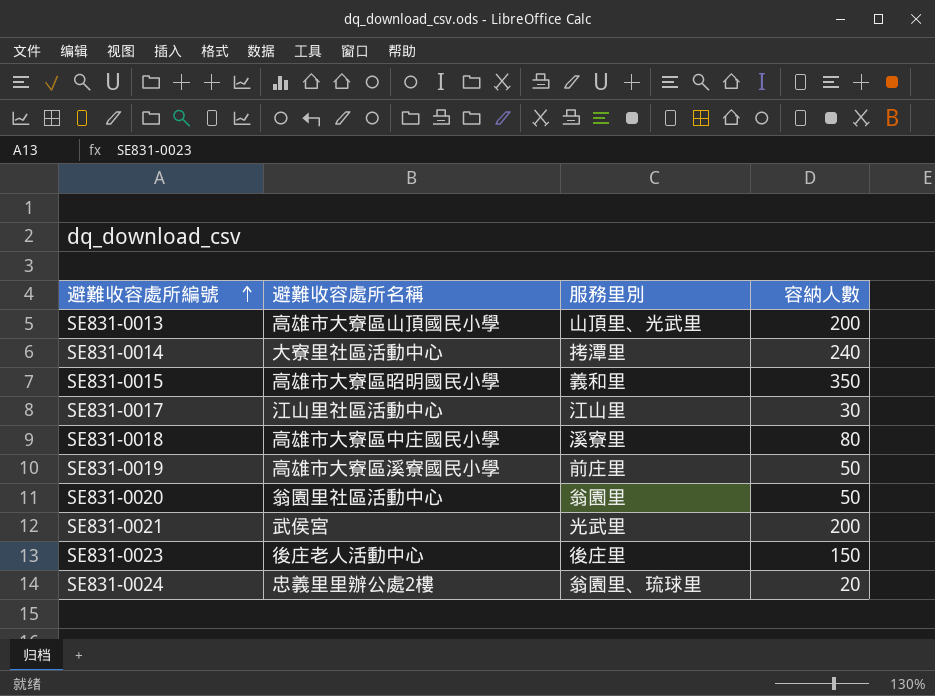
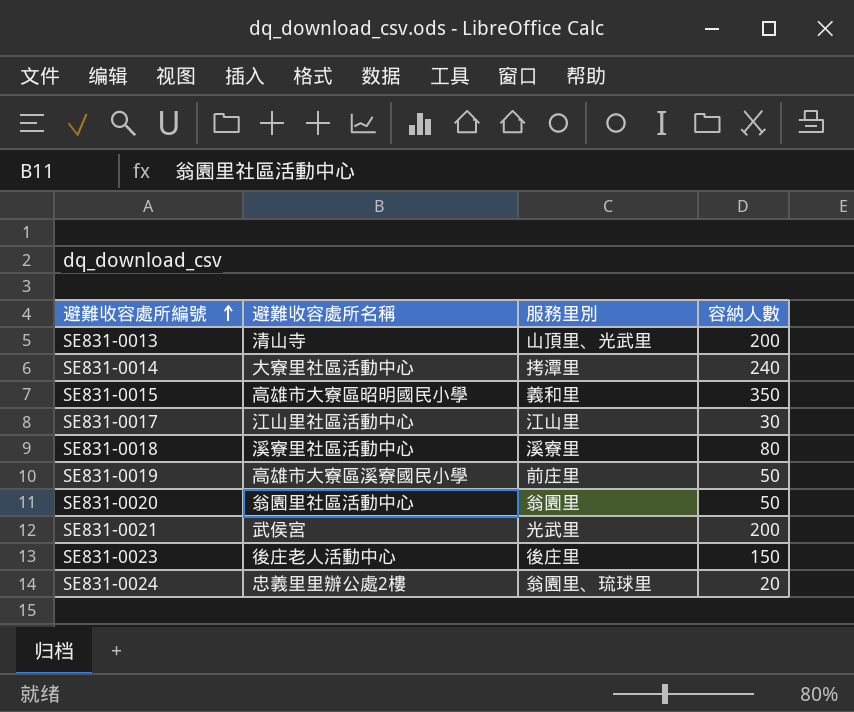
SE831-0013 | 避難收容處所名稱: 高雄市大寮區山頂國民小學 -> 清山寺
SE831-0018 | 避難收容處所名稱: 高雄市大寮區中庄國民小學 -> 溪寮里社區活動中心

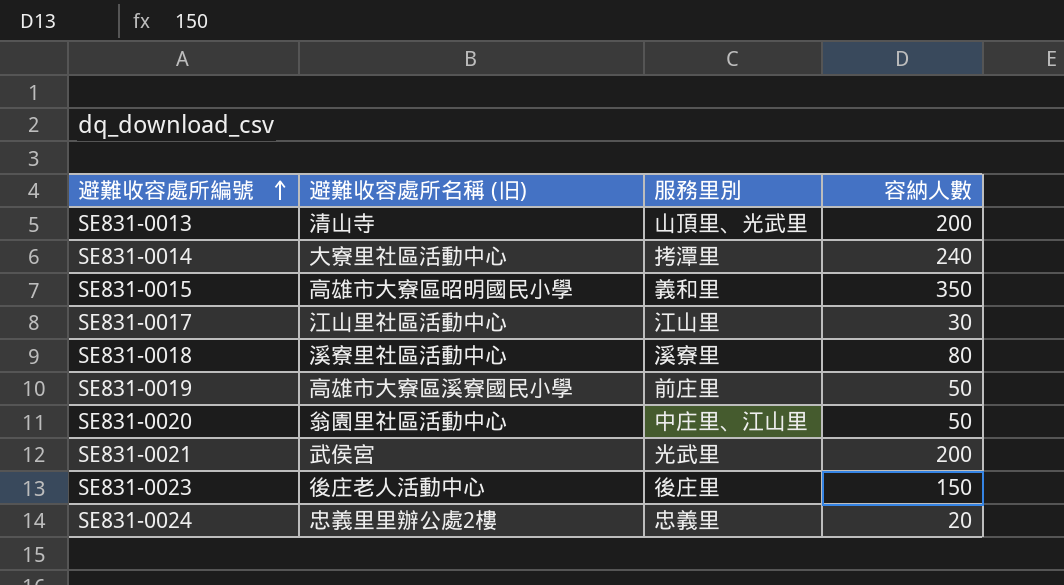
column name: 避難收容處所名稱 -> 避難收容處所名稱 (旧)
SE831-0020 | 服務里別: 翁園里 -> 中庄里、江山里
SE831-0024 | 服務里別: 翁園里、琉球里 -> 忠義里

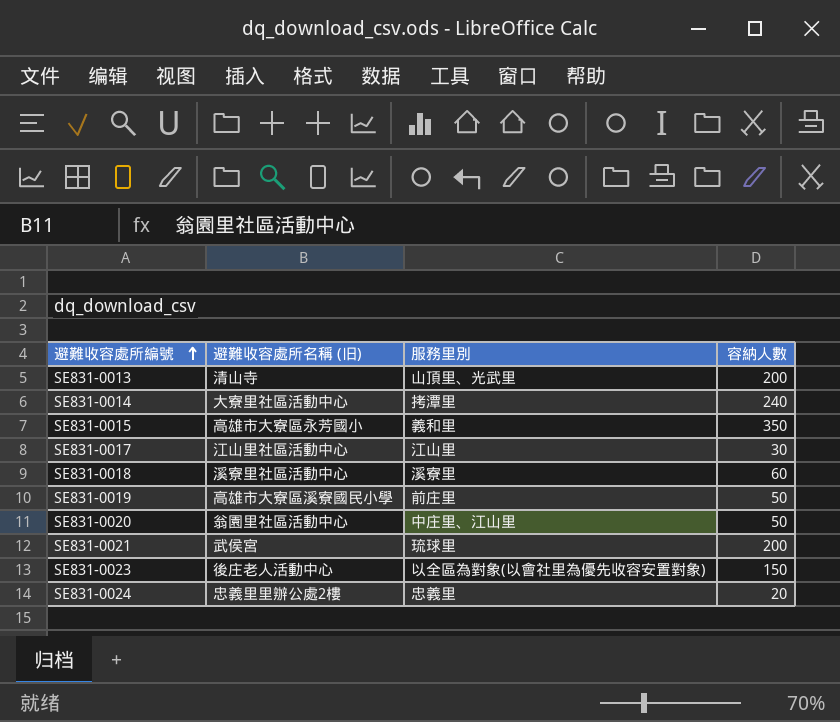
SE831-0015 | 避難收容處所名稱 (旧): 高雄市大寮區昭明國民小學 -> 高雄市大寮區永芳國小
SE831-0018 | 容納人數: 80 -> 60
SE831-0021 | 服務里別: 光武里 -> 琉球里
SE831-0023 | 服務里別: 後庄里 -> 以全區為對象(以會社里為優先收容安置對象)

